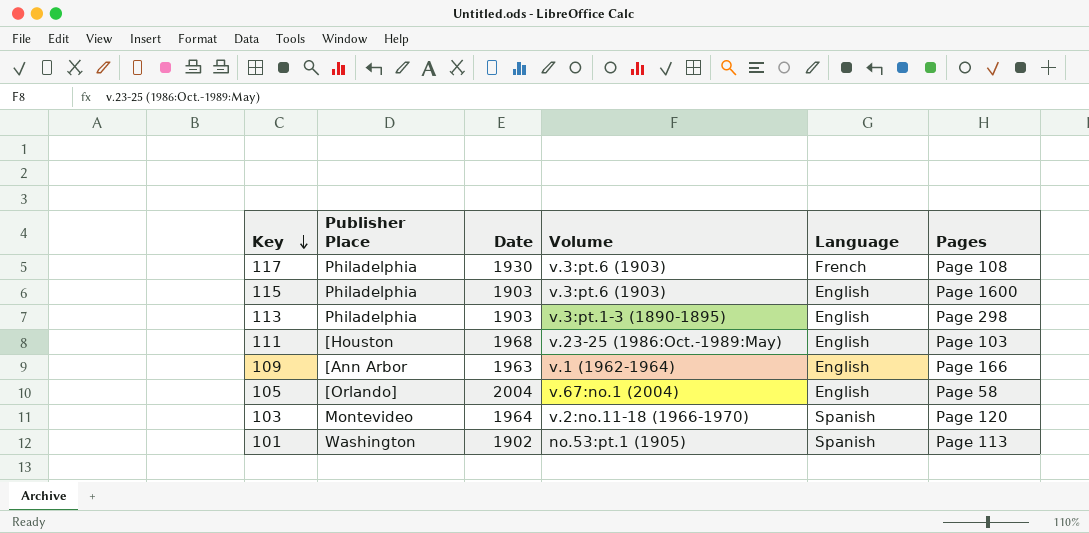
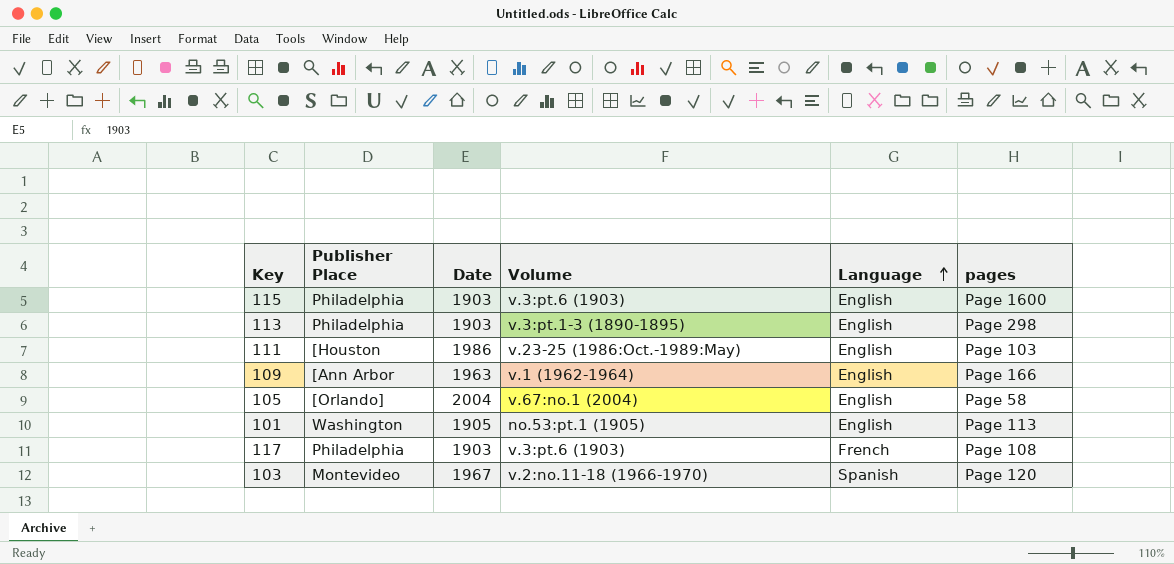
row order: Key descending -> Language ascending
column name: Pages -> pages
111 | Date: 1968 -> 1986
101 | Date: 1902 -> 1905
101 | Language: Spanish -> English
117 | Date: 1930 -> 1903
103 | Date: 1964 -> 1967

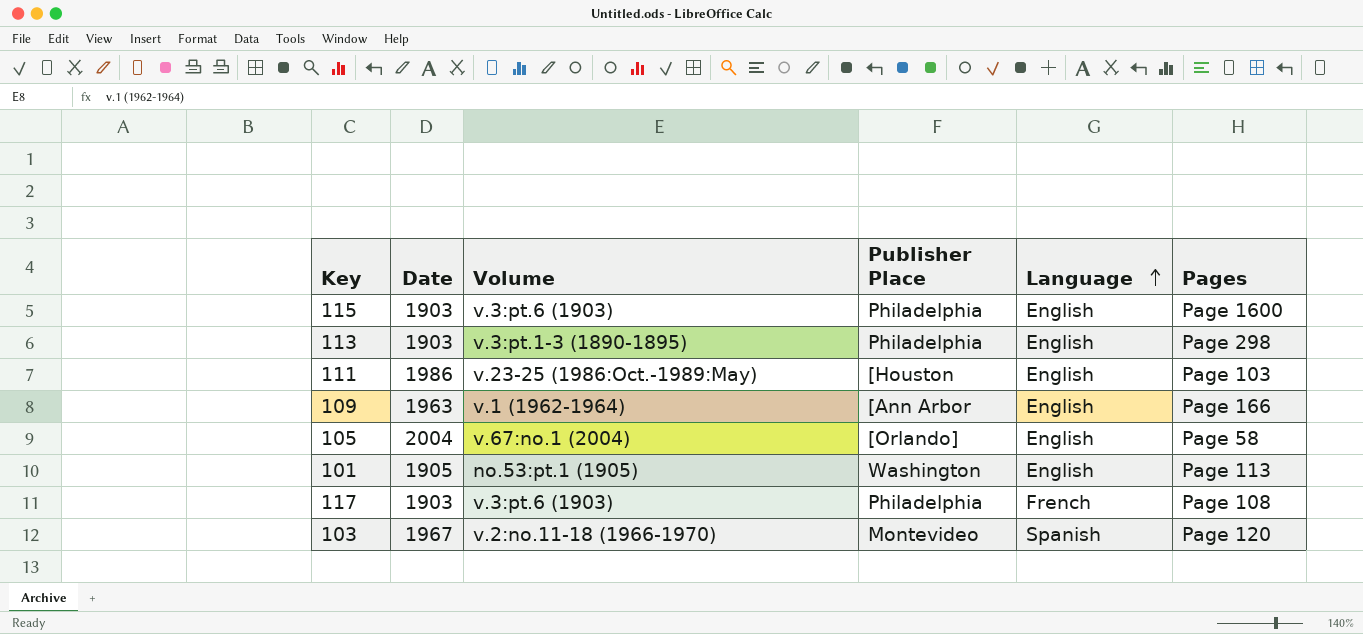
column Publisher Place | position: 2 -> 4
column name: pages -> Pages

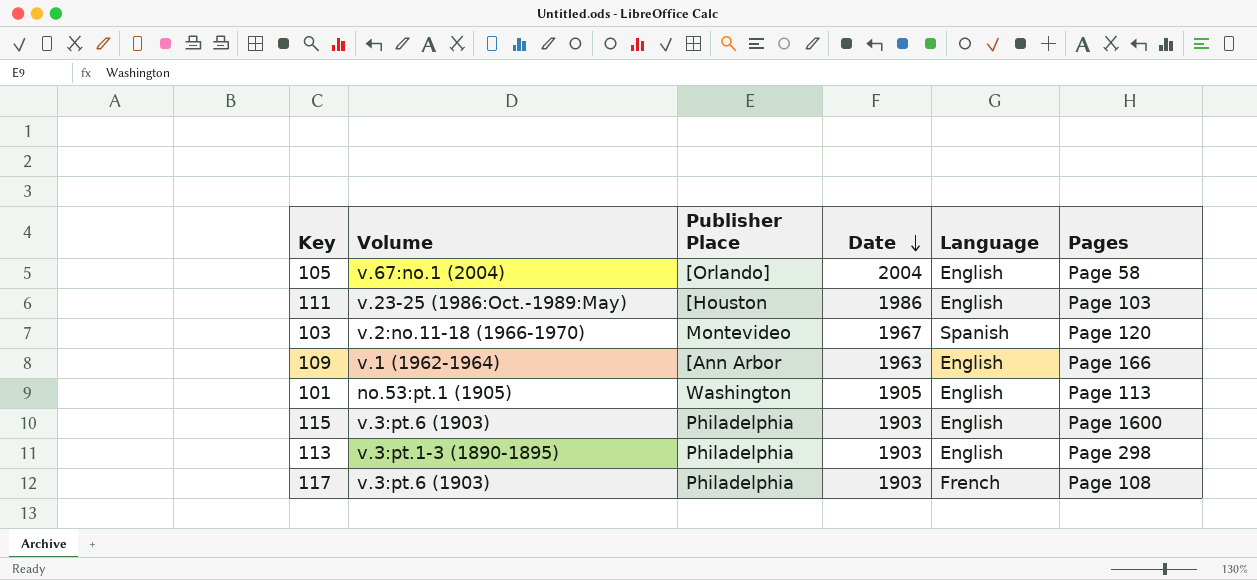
row order: Language ascending -> Date descending
column Date | position: 2 -> 4

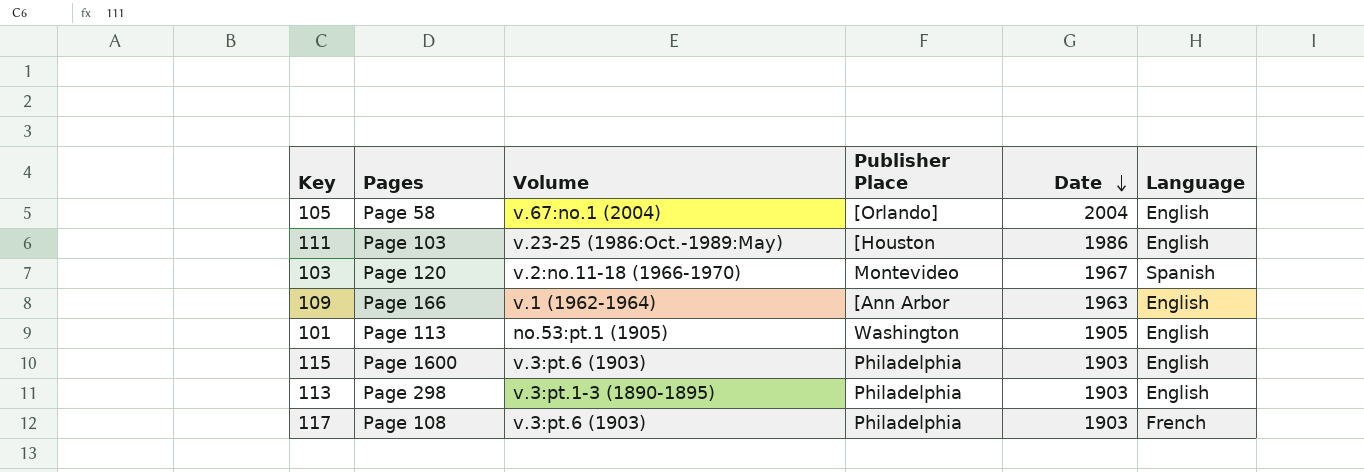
column Pages | position: 6 -> 2

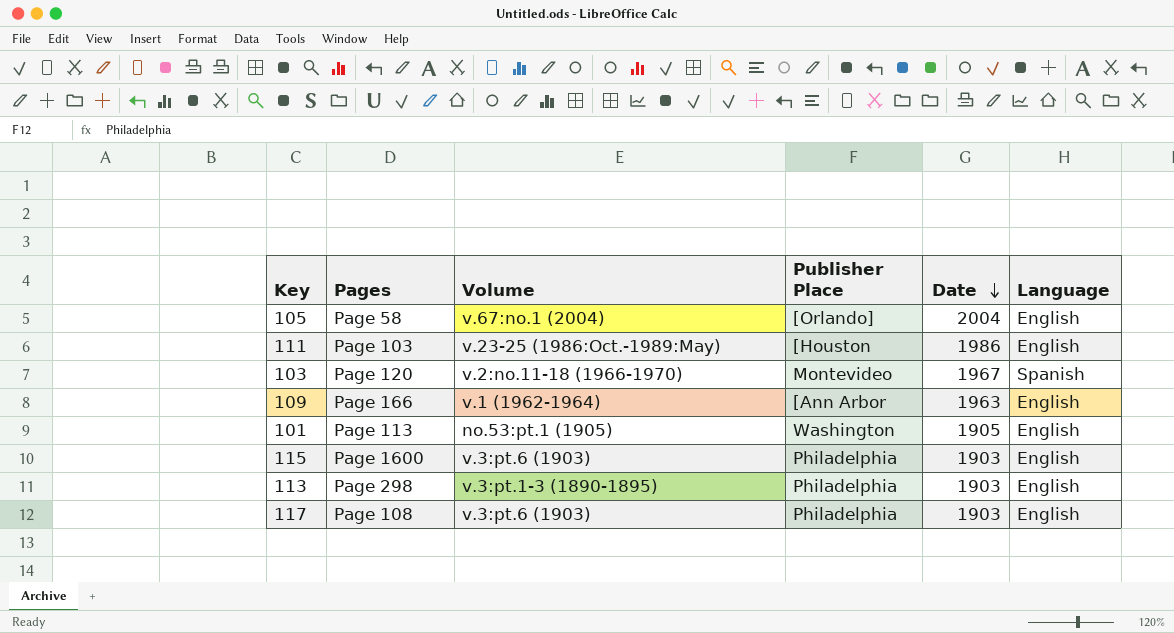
117 | Language: French -> English

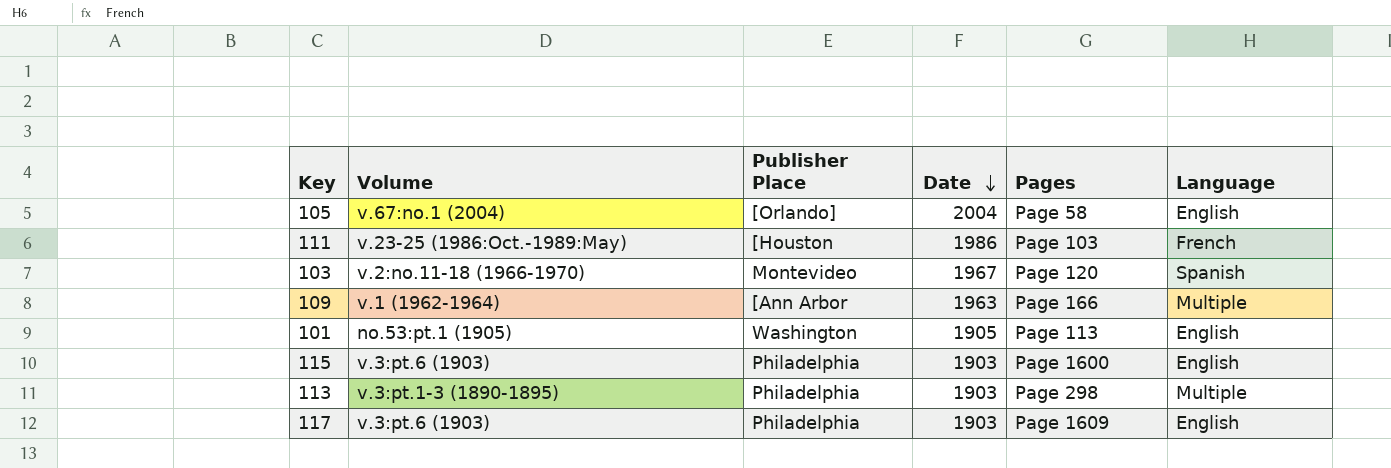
column Pages | position: 2 -> 5
111 | Language: English -> French
109 | Language: English -> Multiple
113 | Language: English -> Multiple
117 | Pages: Page 108 -> Page 1609

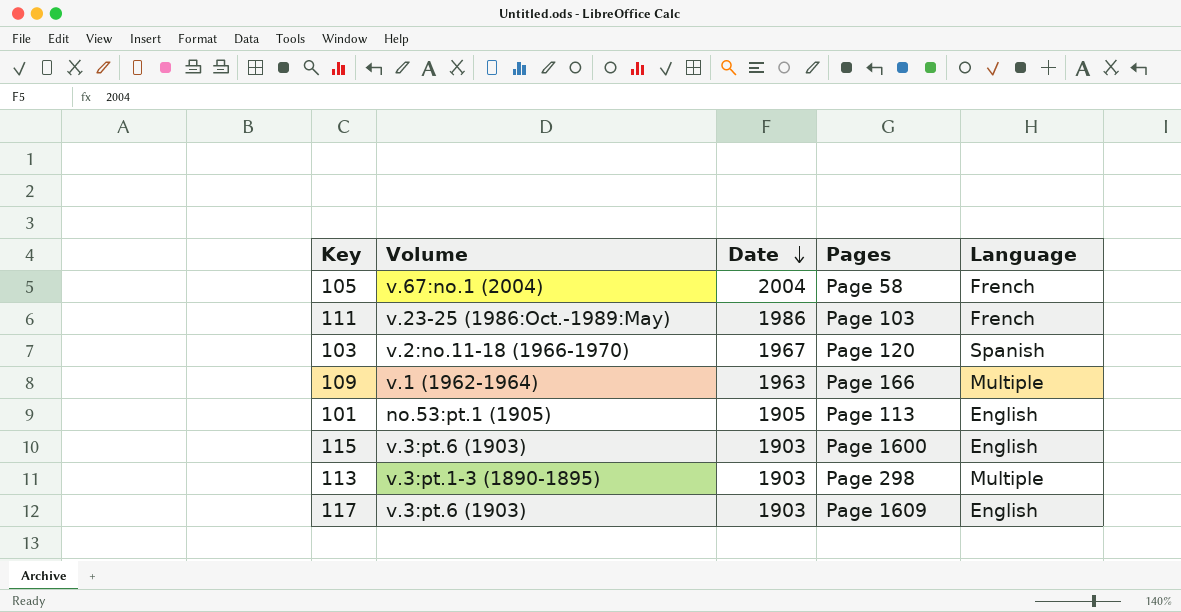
column Publisher Place | position: 3 -> none
105 | Language: English -> French

